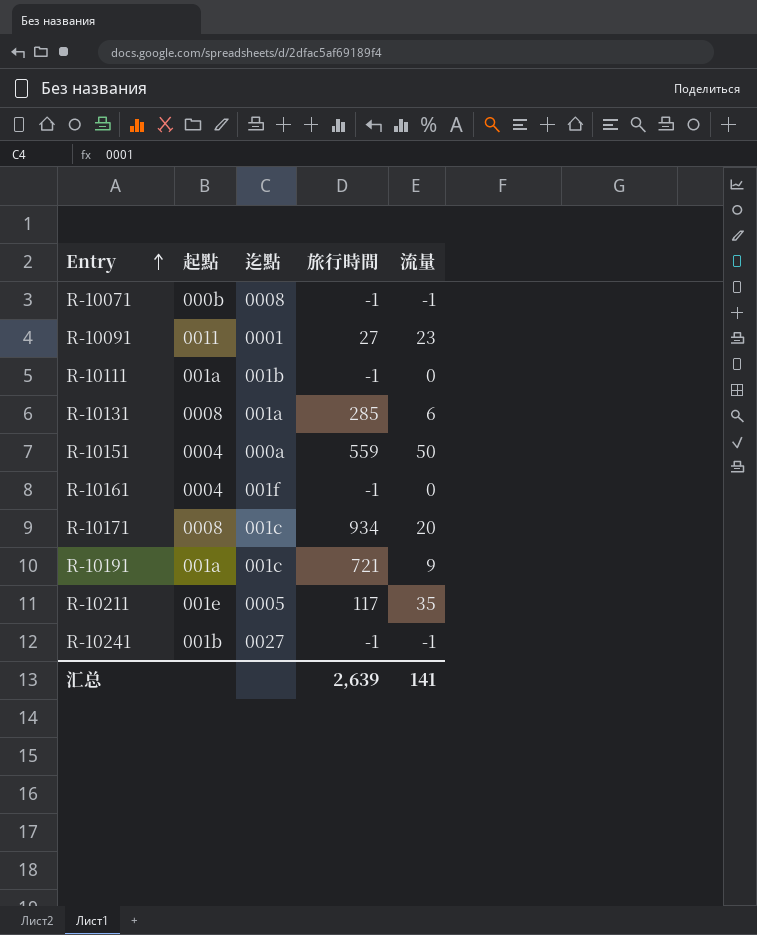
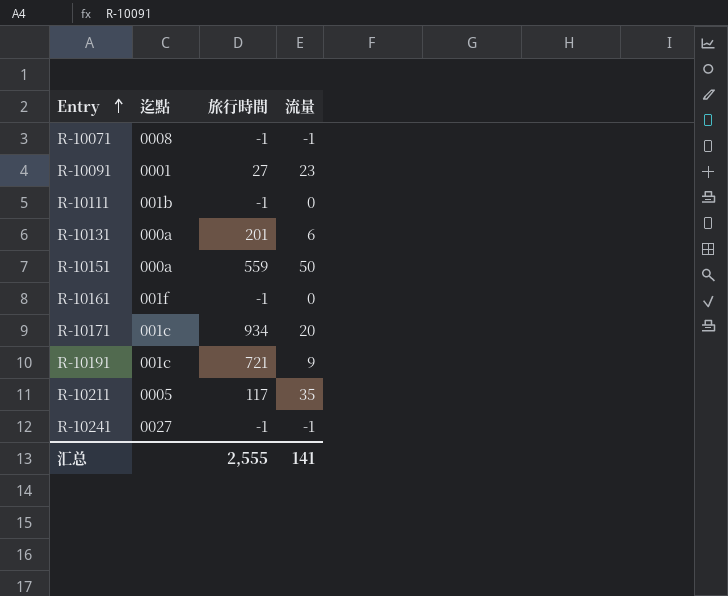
column 起點 | position: 2 -> none
R-10131 | 迄點: 001a -> 000a
R-10131 | 旅行時間: 285 -> 201
汇总 | 旅行時間: 2,639 -> 2,555

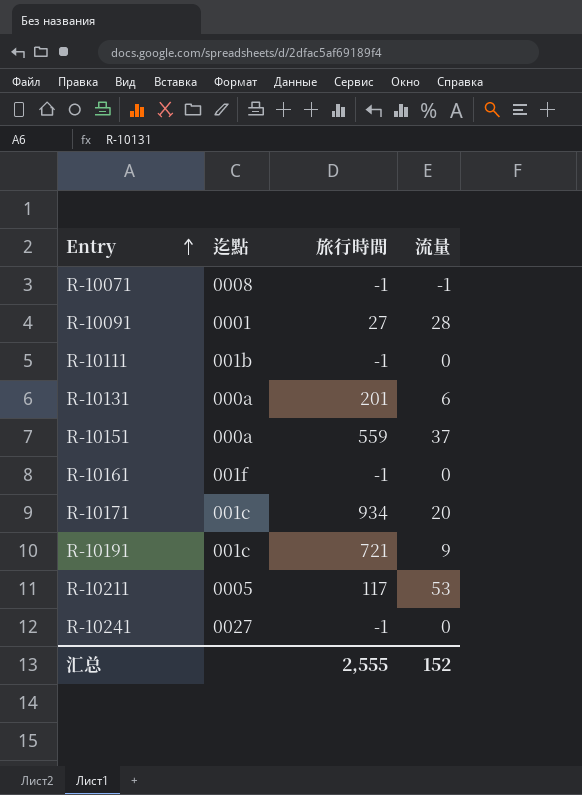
R-10091 | 流量: 23 -> 28
R-10151 | 流量: 50 -> 37
R-10211 | 流量: 35 -> 53
R-10241 | 流量: -1 -> 0
汇总 | 流量: 141 -> 152

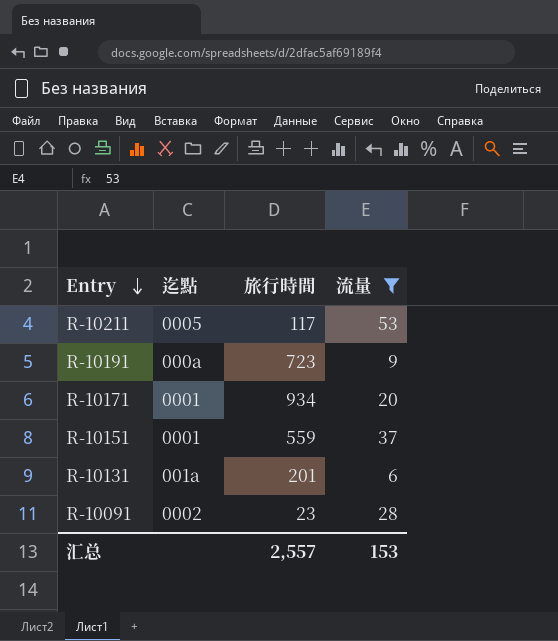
filter: none -> 流量 >= 6
row order: Entry ascending -> Entry descending
R-10191 | 迄點: 001c -> 000a
R-10191 | 旅行時間: 721 -> 723
R-10171 | 迄點: 001c -> 0001
R-10151 | 迄點: 000a -> 0001
R-10131 | 迄點: 000a -> 001a
R-10091 | 迄點: 0001 -> 0002
R-10091 | 旅行時間: 27 -> 23
汇总 | 旅行時間: 2,555 -> 2,557
汇总 | 流量: 152 -> 153

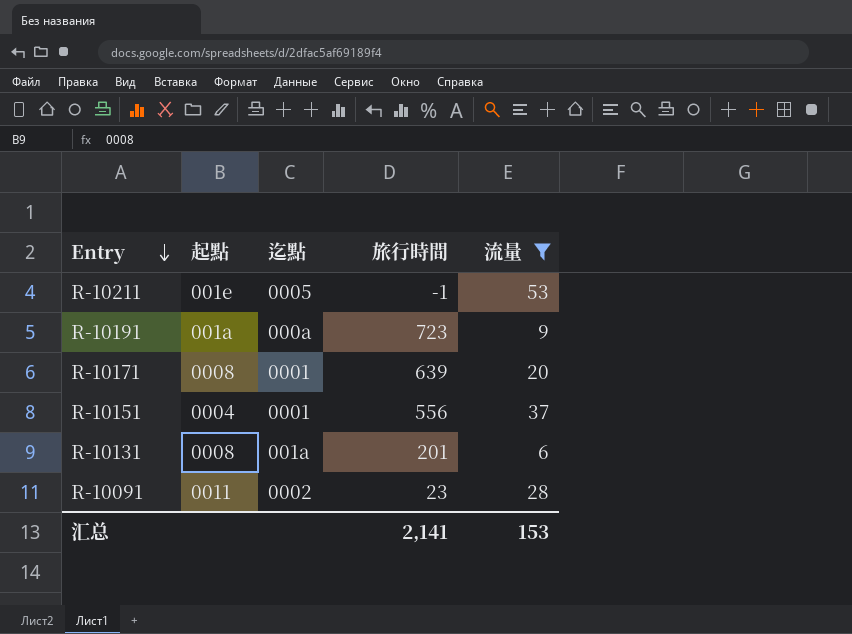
column 起點 | position: none -> 2
R-10211 | 旅行時間: 117 -> -1
R-10171 | 旅行時間: 934 -> 639
R-10151 | 旅行時間: 559 -> 556
汇总 | 旅行時間: 2,557 -> 2,141

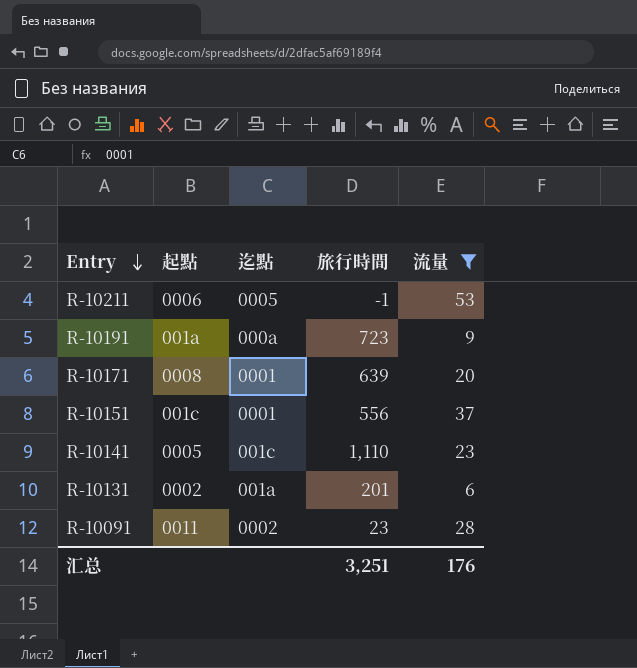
R-10211 | 起點: 001e -> 0006
R-10151 | 起點: 0004 -> 001c
row R-10141: none -> 0005 | 001c | 1,110 | 23
R-10131 | 起點: 0008 -> 0002
汇总 | 旅行時間: 2,141 -> 3,251
汇总 | 流量: 153 -> 176

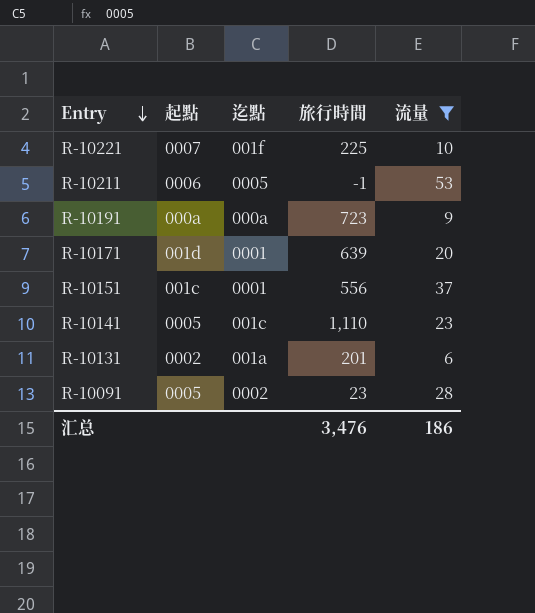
row R-10221: none -> 0007 | 001f | 225 | 10
R-10191 | 起點: 001a -> 000a
R-10171 | 起點: 0008 -> 001d
R-10091 | 起點: 0011 -> 0005
汇总 | 旅行時間: 3,251 -> 3,476
汇总 | 流量: 176 -> 186

